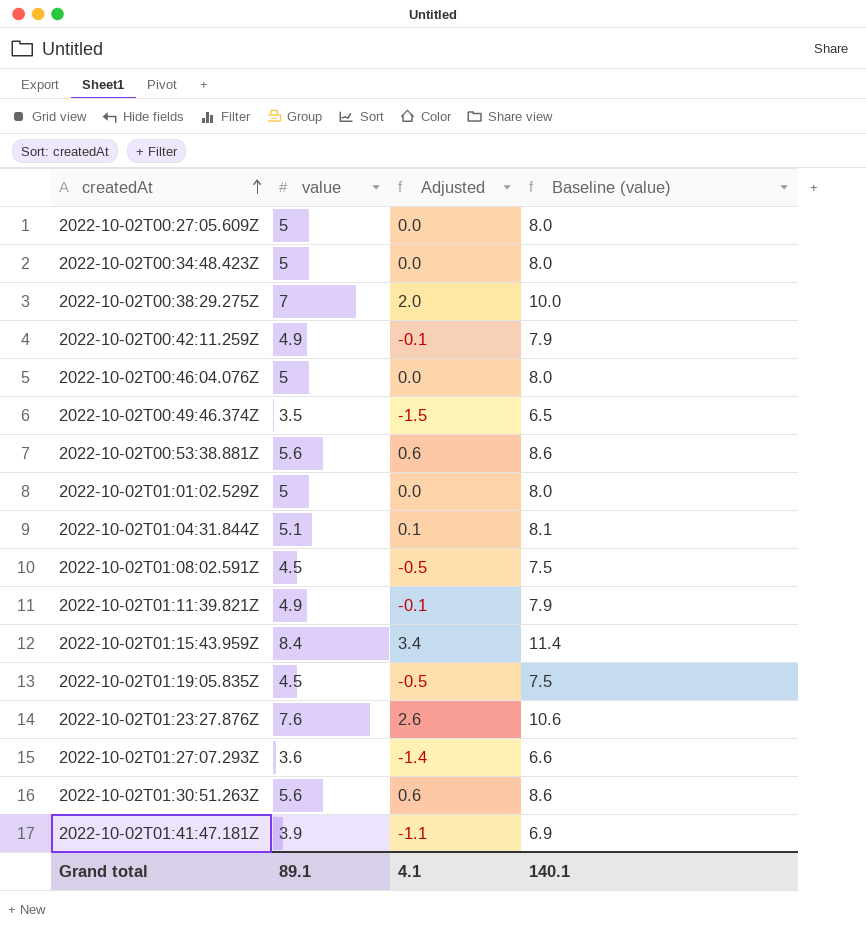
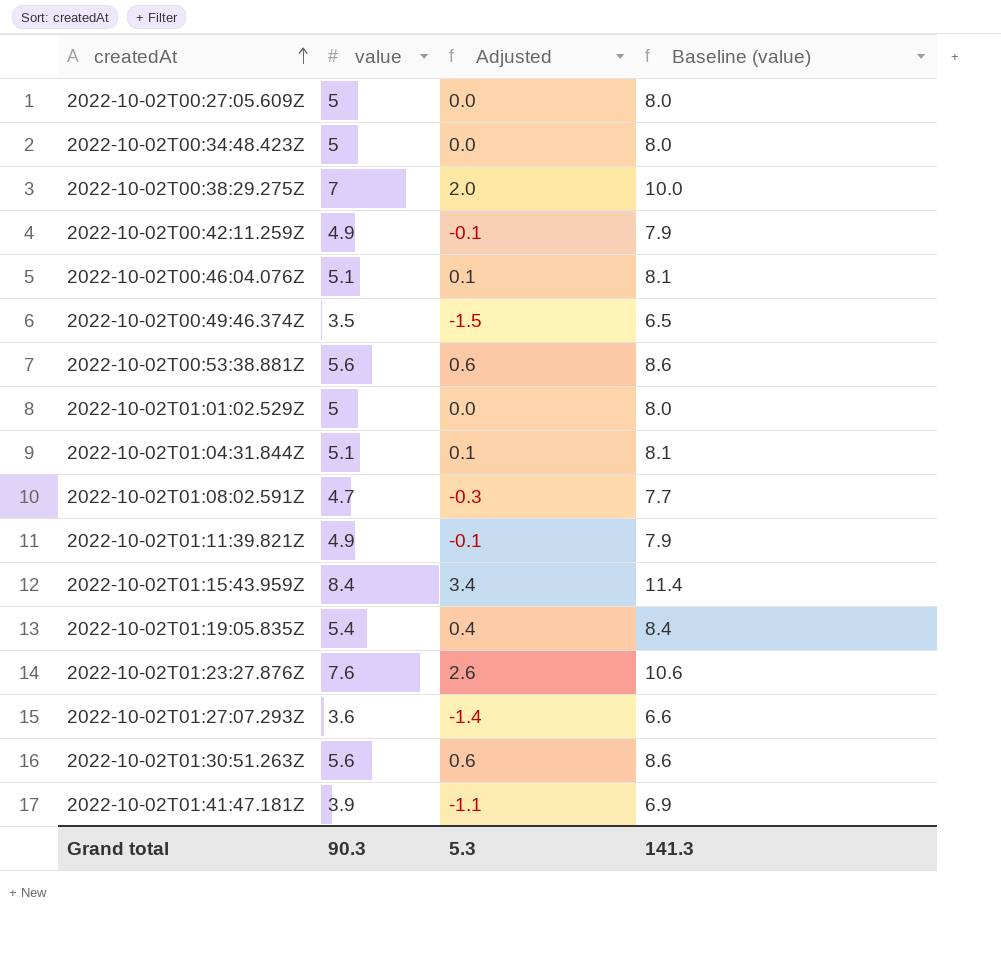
2022-10-02T00:46:04.076Z | value: 5 -> 5.1
2022-10-02T00:46:04.076Z | Adjusted: 0.0 -> 0.1
2022-10-02T00:46:04.076Z | Baseline (value): 8.0 -> 8.1
2022-10-02T01:08:02.591Z | value: 4.5 -> 4.7
2022-10-02T01:08:02.591Z | Adjusted: -0.5 -> -0.3
2022-10-02T01:08:02.591Z | Baseline (value): 7.5 -> 7.7
2022-10-02T01:19:05.835Z | value: 4.5 -> 5.4
2022-10-02T01:19:05.835Z | Adjusted: -0.5 -> 0.4
2022-10-02T01:19:05.835Z | Baseline (value): 7.5 -> 8.4
Grand total | value: 89.1 -> 90.3
Grand total | Adjusted: 4.1 -> 5.3
Grand total | Baseline (value): 140.1 -> 141.3

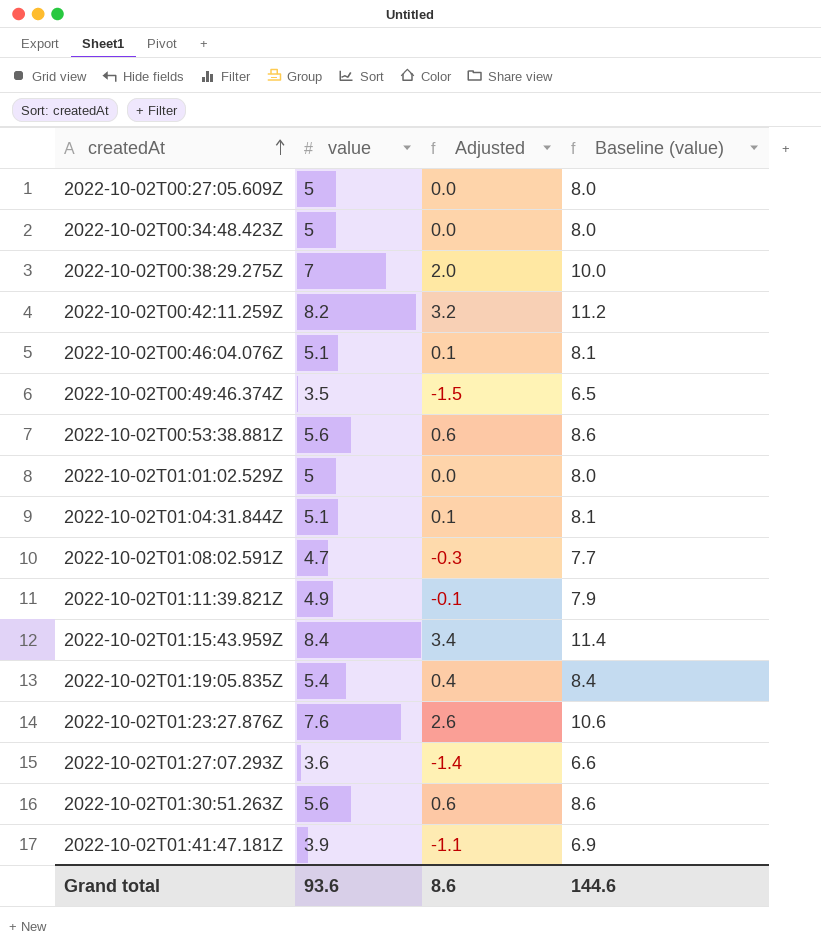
2022-10-02T00:42:11.259Z | value: 4.9 -> 8.2
2022-10-02T00:42:11.259Z | Adjusted: -0.1 -> 3.2
2022-10-02T00:42:11.259Z | Baseline (value): 7.9 -> 11.2
Grand total | value: 90.3 -> 93.6
Grand total | Adjusted: 5.3 -> 8.6
Grand total | Baseline (value): 141.3 -> 144.6

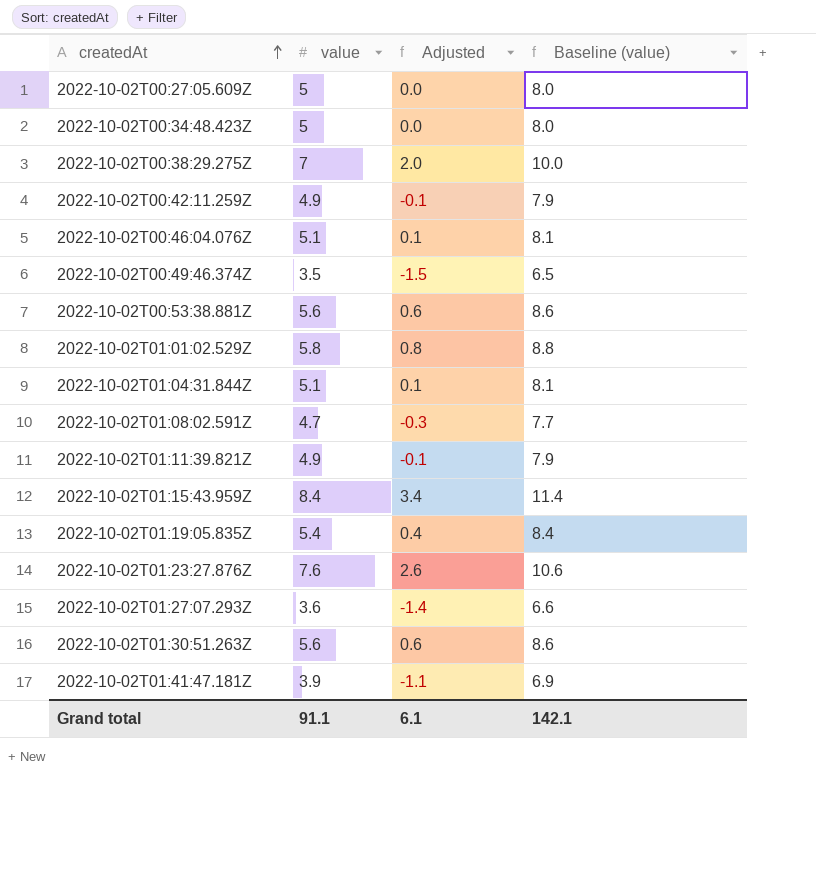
2022-10-02T00:42:11.259Z | value: 8.2 -> 4.9
2022-10-02T00:42:11.259Z | Adjusted: 3.2 -> -0.1
2022-10-02T00:42:11.259Z | Baseline (value): 11.2 -> 7.9
2022-10-02T01:01:02.529Z | value: 5 -> 5.8
2022-10-02T01:01:02.529Z | Adjusted: 0.0 -> 0.8
2022-10-02T01:01:02.529Z | Baseline (value): 8.0 -> 8.8
Grand total | value: 93.6 -> 91.1
Grand total | Adjusted: 8.6 -> 6.1
Grand total | Baseline (value): 144.6 -> 142.1

